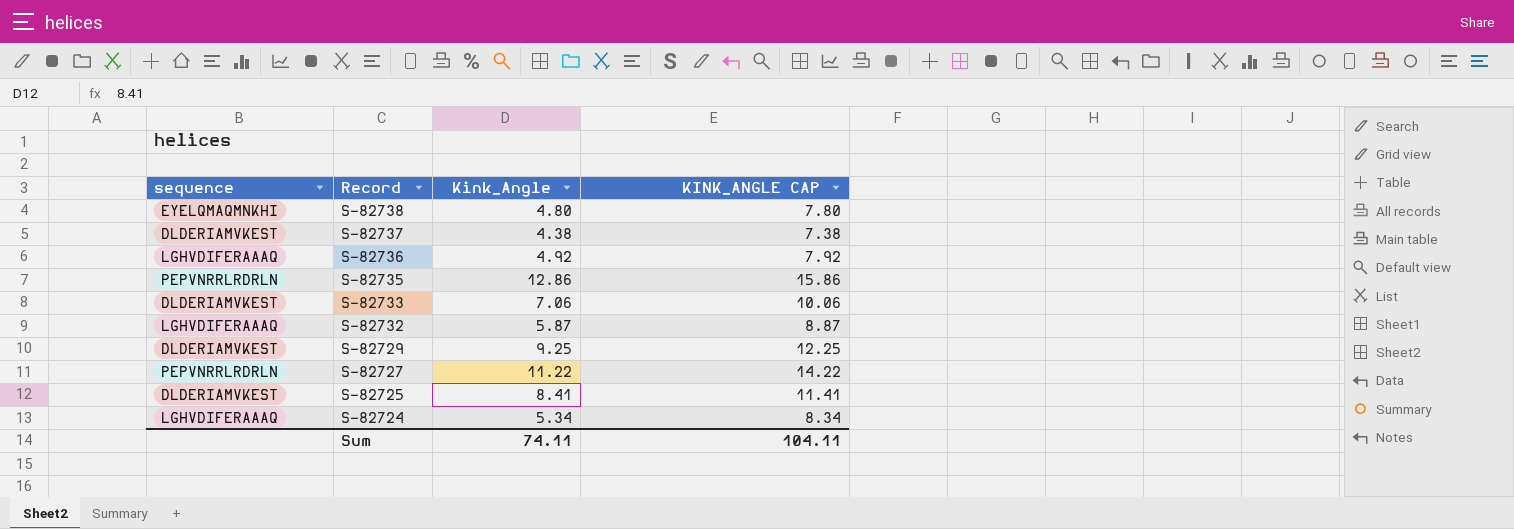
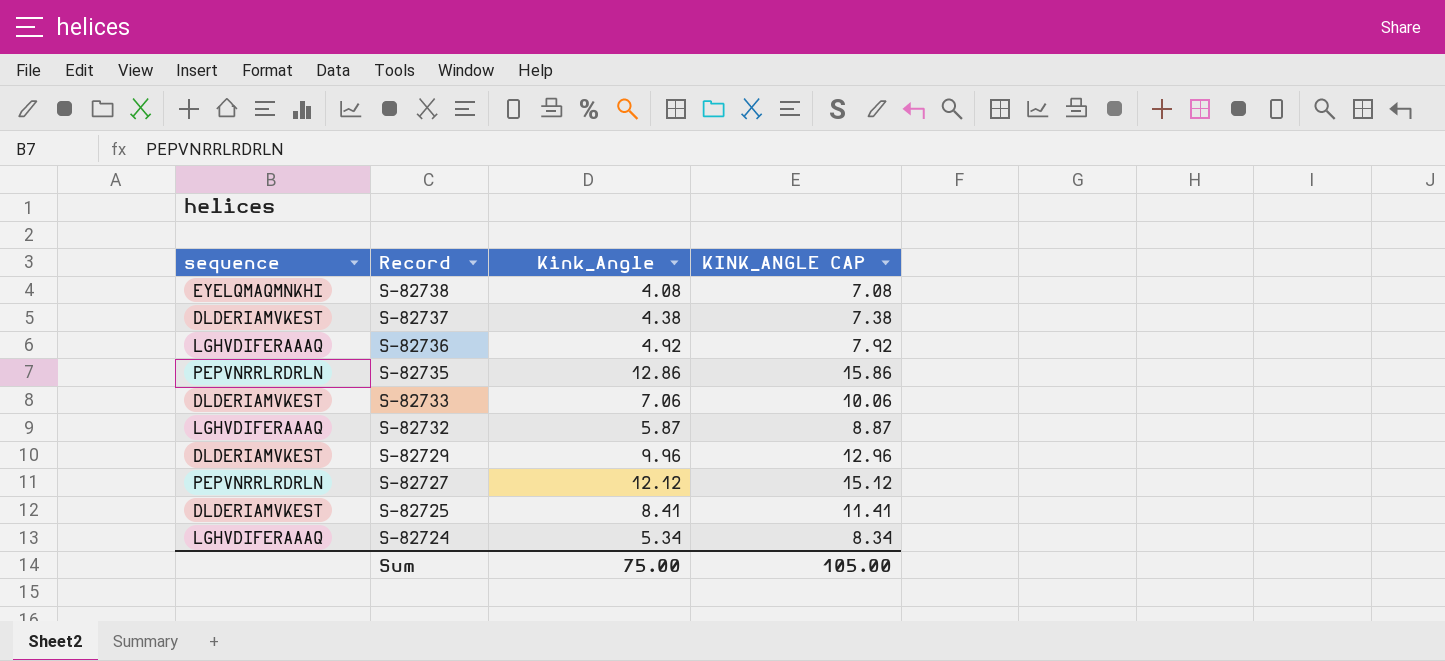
S-82738 | Kink_Angle: 4.80 -> 4.08
S-82738 | KINK_ANGLE CAP: 7.80 -> 7.08
S-82729 | Kink_Angle: 9.25 -> 9.96
S-82729 | KINK_ANGLE CAP: 12.25 -> 12.96
S-82727 | Kink_Angle: 11.22 -> 12.12
S-82727 | KINK_ANGLE CAP: 14.22 -> 15.12
Sum | Kink_Angle: 74.11 -> 75.00
Sum | KINK_ANGLE CAP: 104.11 -> 105.00

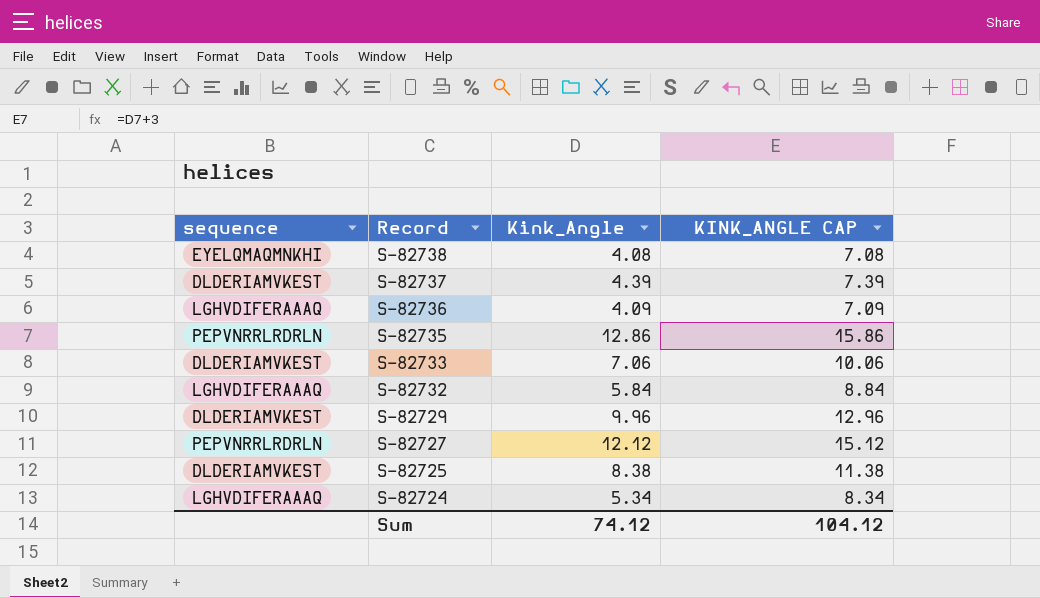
S-82737 | Kink_Angle: 4.38 -> 4.39
S-82737 | KINK_ANGLE CAP: 7.38 -> 7.39
S-82736 | Kink_Angle: 4.92 -> 4.09
S-82736 | KINK_ANGLE CAP: 7.92 -> 7.09
S-82732 | Kink_Angle: 5.87 -> 5.84
S-82732 | KINK_ANGLE CAP: 8.87 -> 8.84
S-82725 | Kink_Angle: 8.41 -> 8.38
S-82725 | KINK_ANGLE CAP: 11.41 -> 11.38
Sum | Kink_Angle: 75.00 -> 74.12
Sum | KINK_ANGLE CAP: 105.00 -> 104.12

